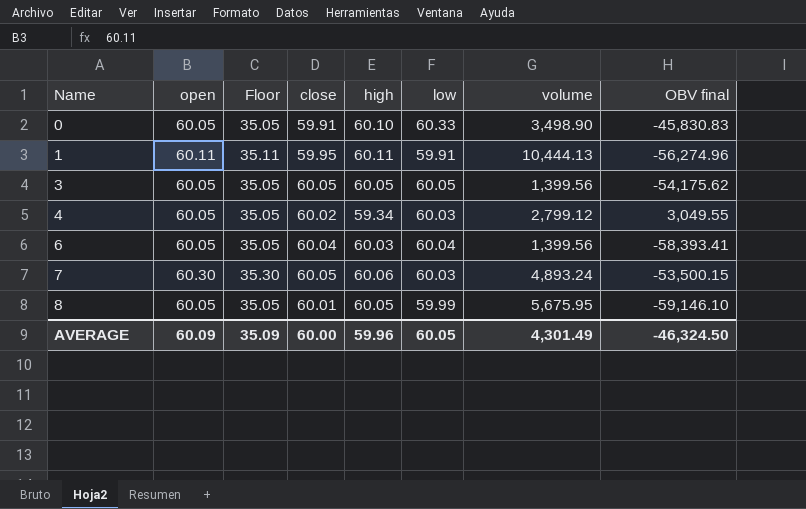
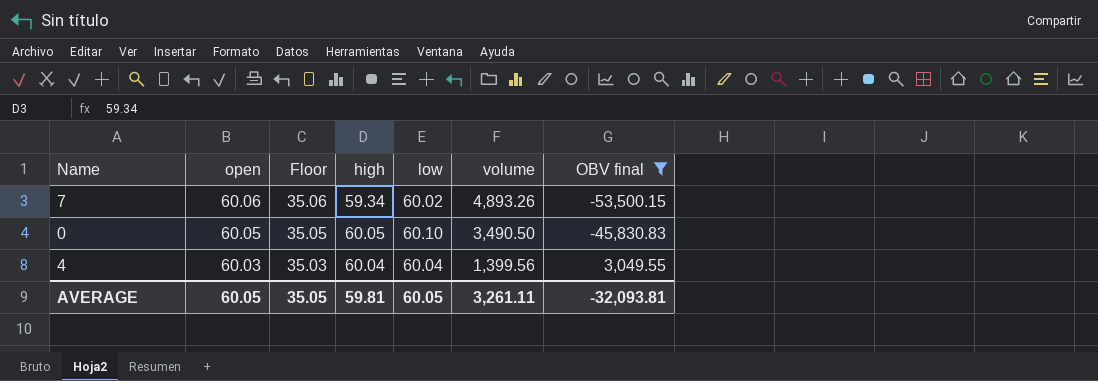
filter: none -> OBV final >= -53,500.15
row order: Name ascending -> open descending
column close | position: 4 -> none
7 | open: 60.30 -> 60.06
7 | Floor: 35.30 -> 35.06
7 | high: 60.06 -> 59.34
7 | low: 60.03 -> 60.02
7 | volume: 4,893.24 -> 4,893.26
0 | high: 60.10 -> 60.05
0 | low: 60.33 -> 60.10
0 | volume: 3,498.90 -> 3,490.50
4 | open: 60.05 -> 60.03
4 | Floor: 35.05 -> 35.03
4 | high: 59.34 -> 60.04
4 | low: 60.03 -> 60.04
4 | volume: 2,799.12 -> 1,399.56
AVERAGE | open: 60.09 -> 60.05
AVERAGE | Floor: 35.09 -> 35.05
AVERAGE | high: 59.96 -> 59.81
AVERAGE | volume: 4,301.49 -> 3,261.11
AVERAGE | OBV final: -46,324.50 -> -32,093.81

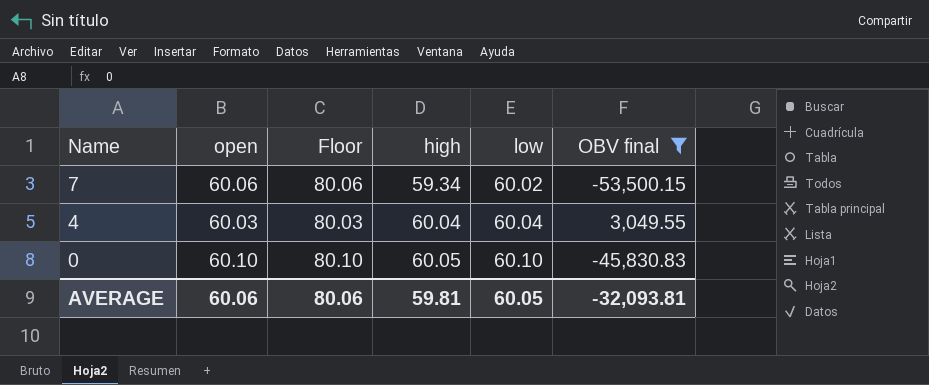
row order: open descending -> Name descending
column volume | position: 6 -> none
column Floor | formula: [open] - 25 -> [open] + 20
0 | open: 60.05 -> 60.10
AVERAGE | open: 60.05 -> 60.06
AVERAGE | Floor: 35.05 -> 80.06

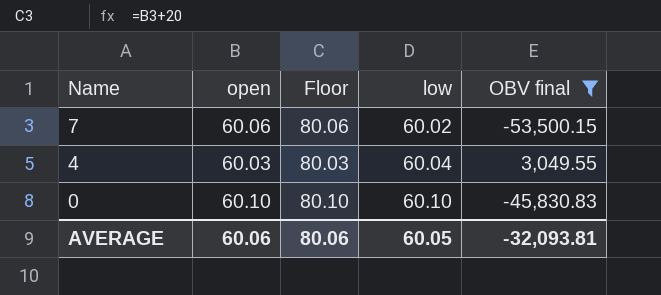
column high | position: 4 -> none

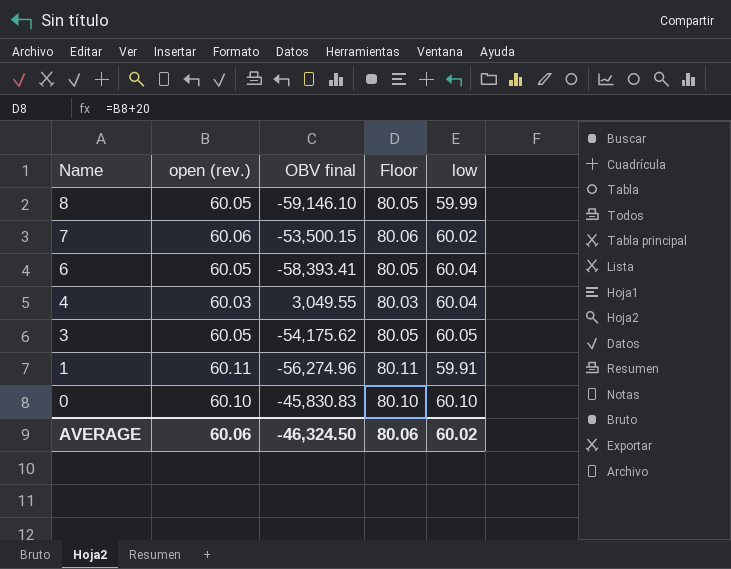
filter: OBV final >= -53,500.15 -> none
column name: open -> open (rev.)
column OBV final | position: 5 -> 3
AVERAGE | OBV final: -32,093.81 -> -46,324.50
AVERAGE | low: 60.05 -> 60.02

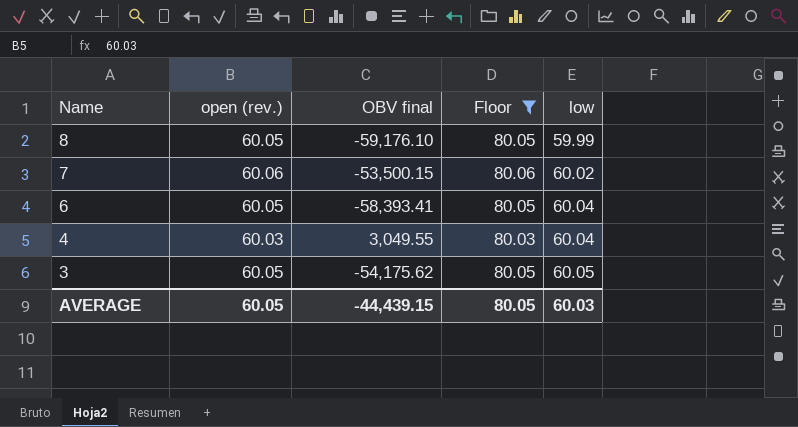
filter: none -> Floor <= 80.06
8 | OBV final: -59,146.10 -> -59,176.10
AVERAGE | open (rev.): 60.06 -> 60.05
AVERAGE | OBV final: -46,324.50 -> -44,439.15
AVERAGE | Floor: 80.06 -> 80.05
AVERAGE | low: 60.02 -> 60.03

